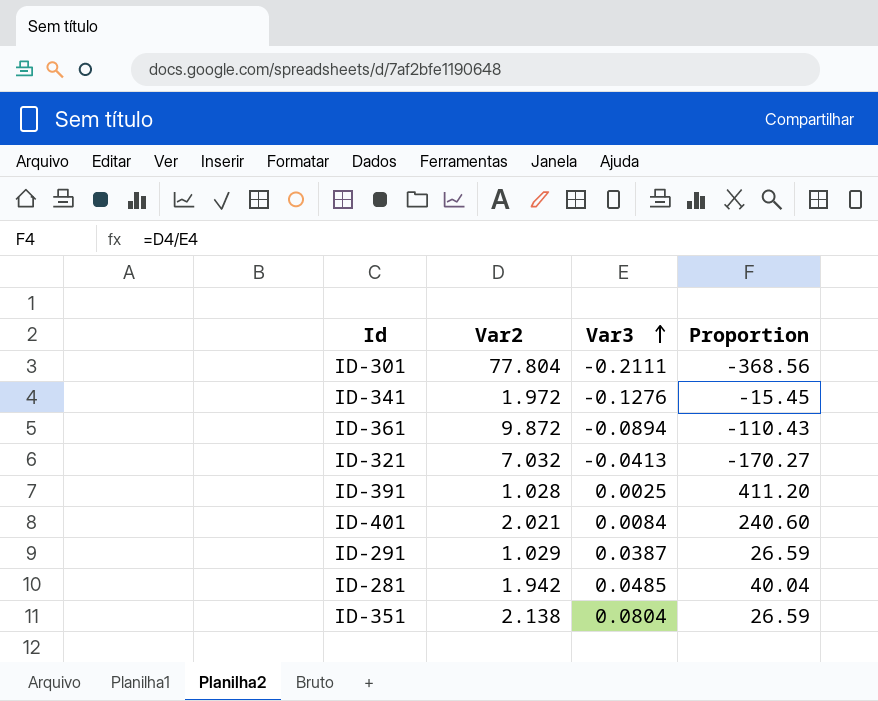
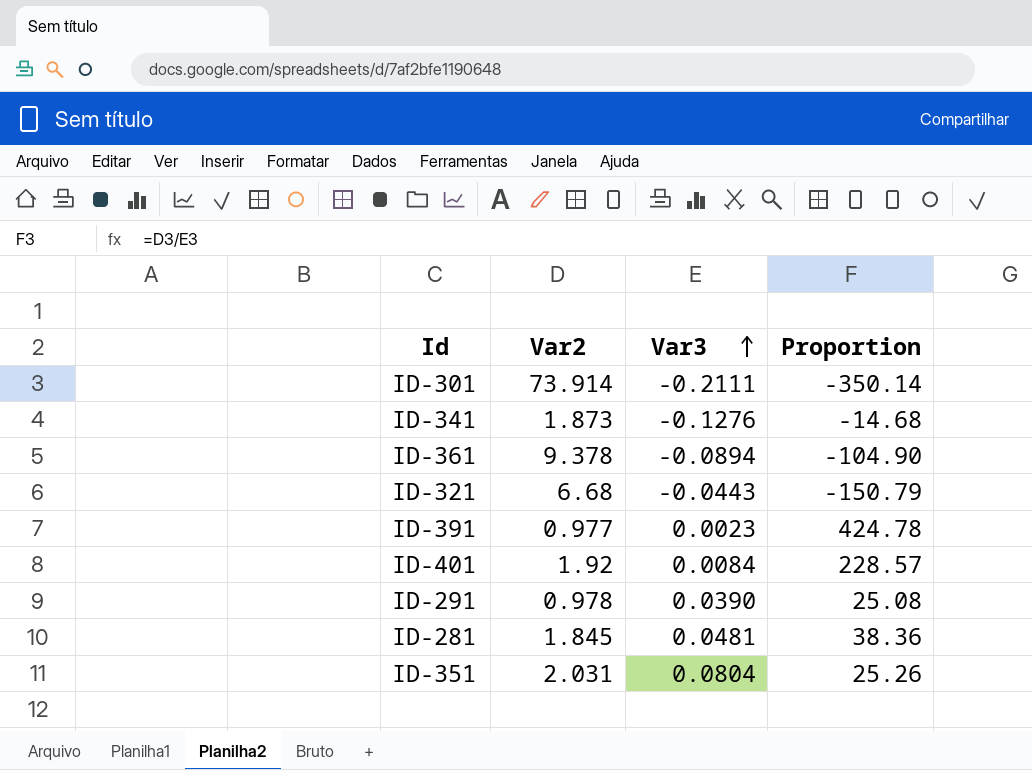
ID-301 | Var2: 77.804 -> 73.914
ID-301 | Proportion: -368.56 -> -350.14
ID-341 | Var2: 1.972 -> 1.873
ID-341 | Proportion: -15.45 -> -14.68
ID-361 | Var2: 9.872 -> 9.378
ID-361 | Proportion: -110.43 -> -104.90
ID-321 | Var2: 7.032 -> 6.68
ID-321 | Var3: -0.0413 -> -0.0443
ID-321 | Proportion: -170.27 -> -150.79
ID-391 | Var2: 1.028 -> 0.977
ID-391 | Var3: 0.0025 -> 0.0023
ID-391 | Proportion: 411.20 -> 424.78
ID-401 | Var2: 2.021 -> 1.92
ID-401 | Proportion: 240.60 -> 228.57
ID-291 | Var2: 1.029 -> 0.978
ID-291 | Var3: 0.0387 -> 0.0390
ID-291 | Proportion: 26.59 -> 25.08
ID-281 | Var2: 1.942 -> 1.845
ID-281 | Var3: 0.0485 -> 0.0481
ID-281 | Proportion: 40.04 -> 38.36
ID-351 | Var2: 2.138 -> 2.031
ID-351 | Proportion: 26.59 -> 25.26

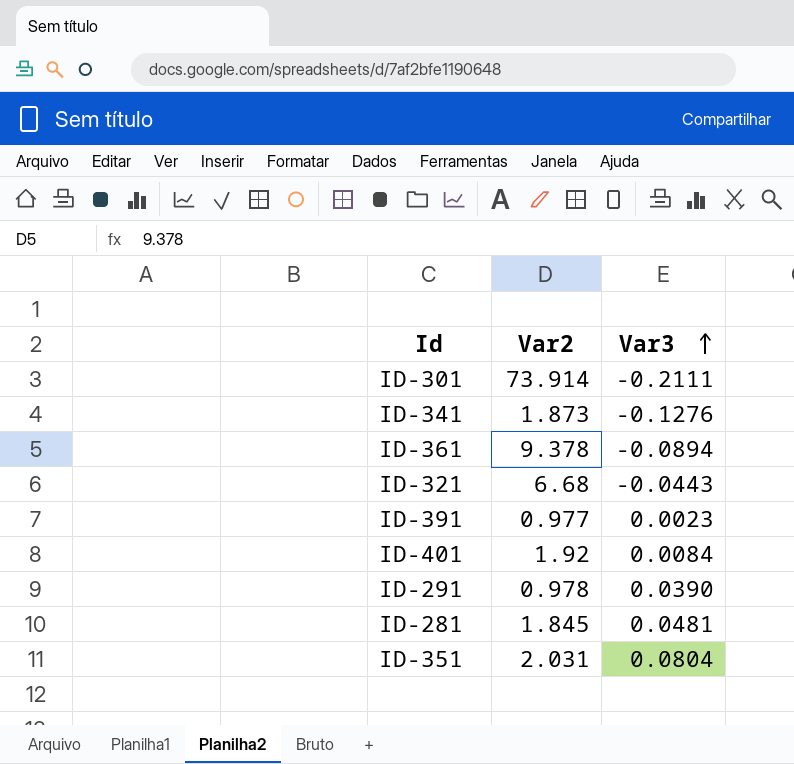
column Proportion | formula: [Var2] / [Var3] -> none

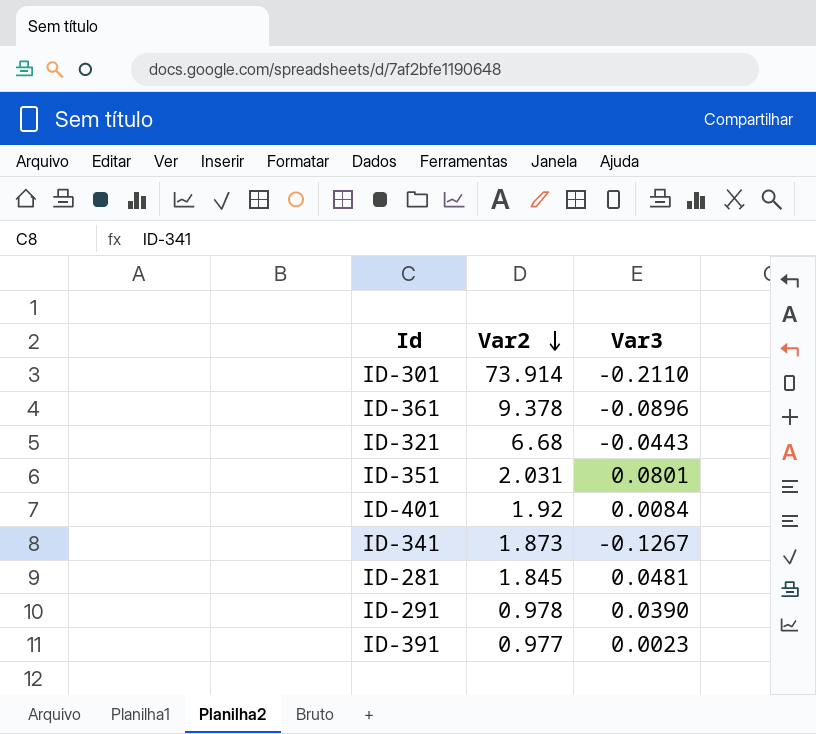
row order: Var3 ascending -> Var2 descending
ID-301 | Var3: -0.2111 -> -0.2110
ID-361 | Var3: -0.0894 -> -0.0896
ID-351 | Var3: 0.0804 -> 0.0801
ID-341 | Var3: -0.1276 -> -0.1267

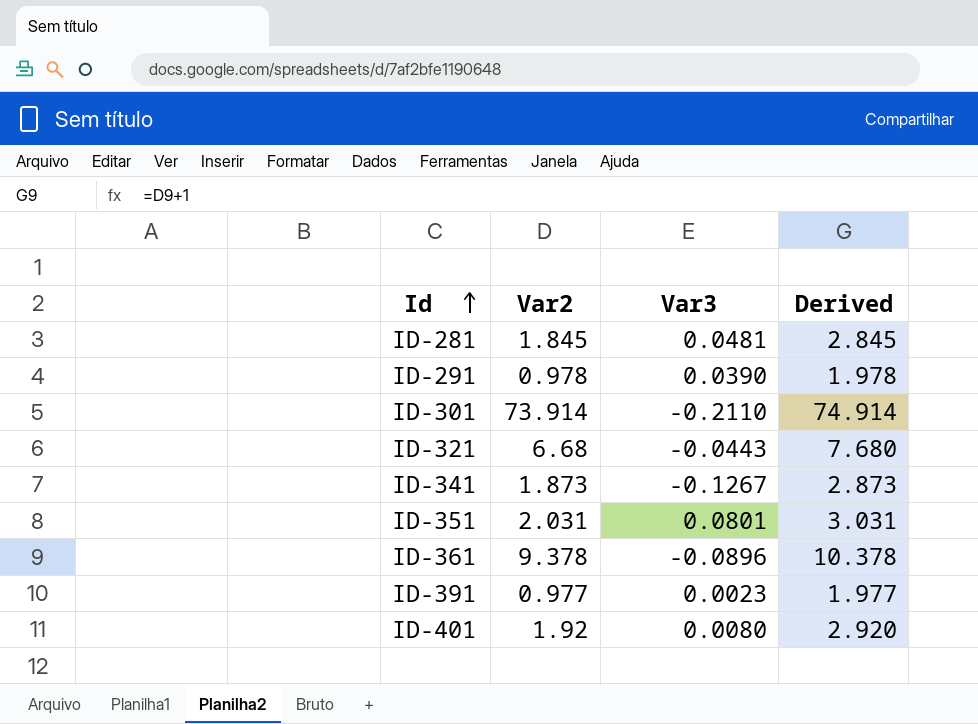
row order: Var2 descending -> Id ascending
column Derived | formula: none -> [Var2] + 1
ID-401 | Var3: 0.0084 -> 0.0080

